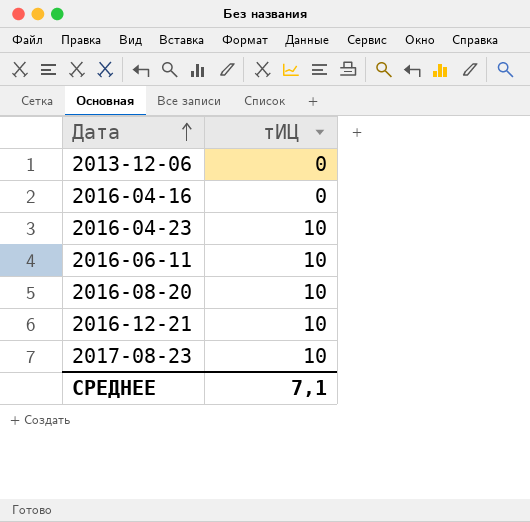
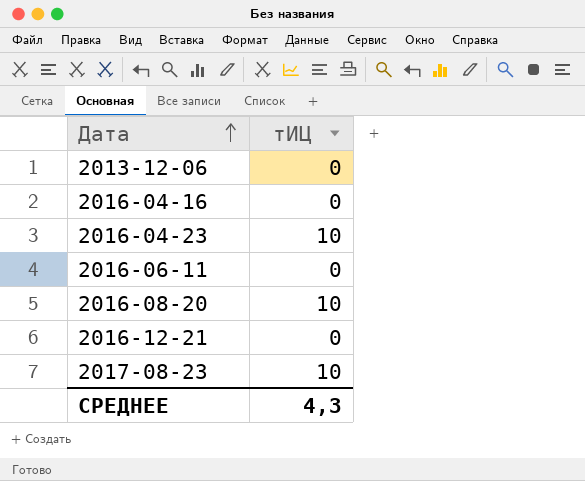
2016-06-11 | тИЦ: 10 -> 0
2016-12-21 | тИЦ: 10 -> 0
СРЕДНЕЕ | тИЦ: 7,1 -> 4,3

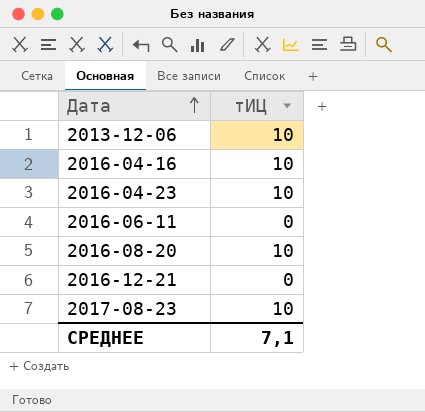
2013-12-06 | тИЦ: 0 -> 10
2016-04-16 | тИЦ: 0 -> 10
СРЕДНЕЕ | тИЦ: 4,3 -> 7,1

